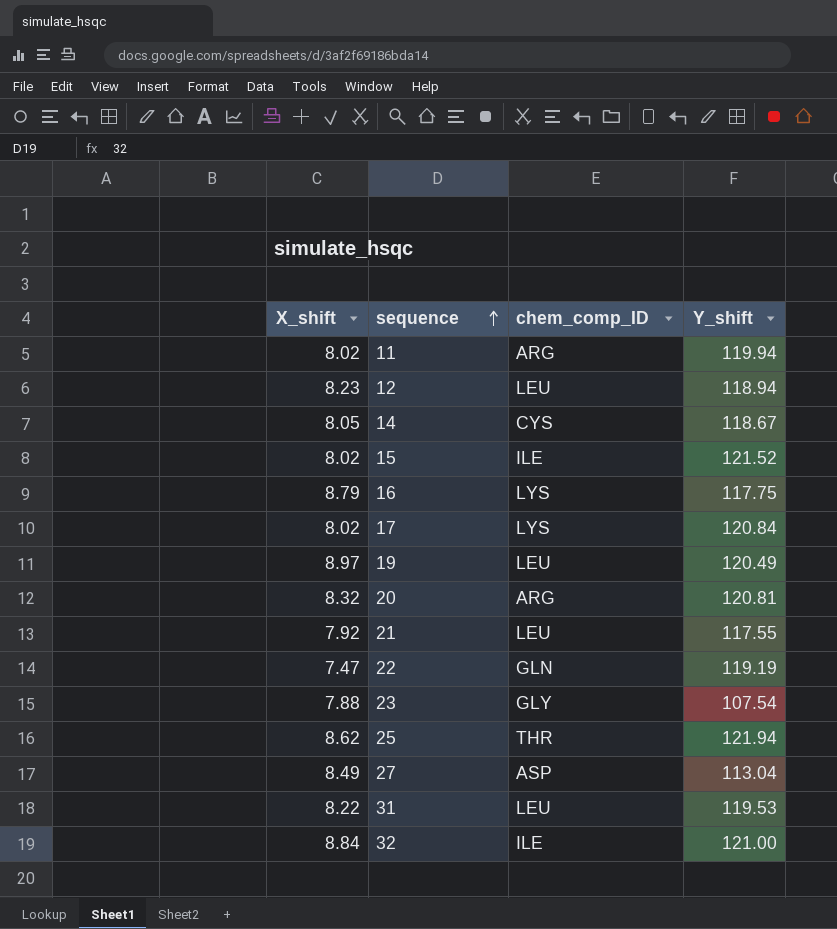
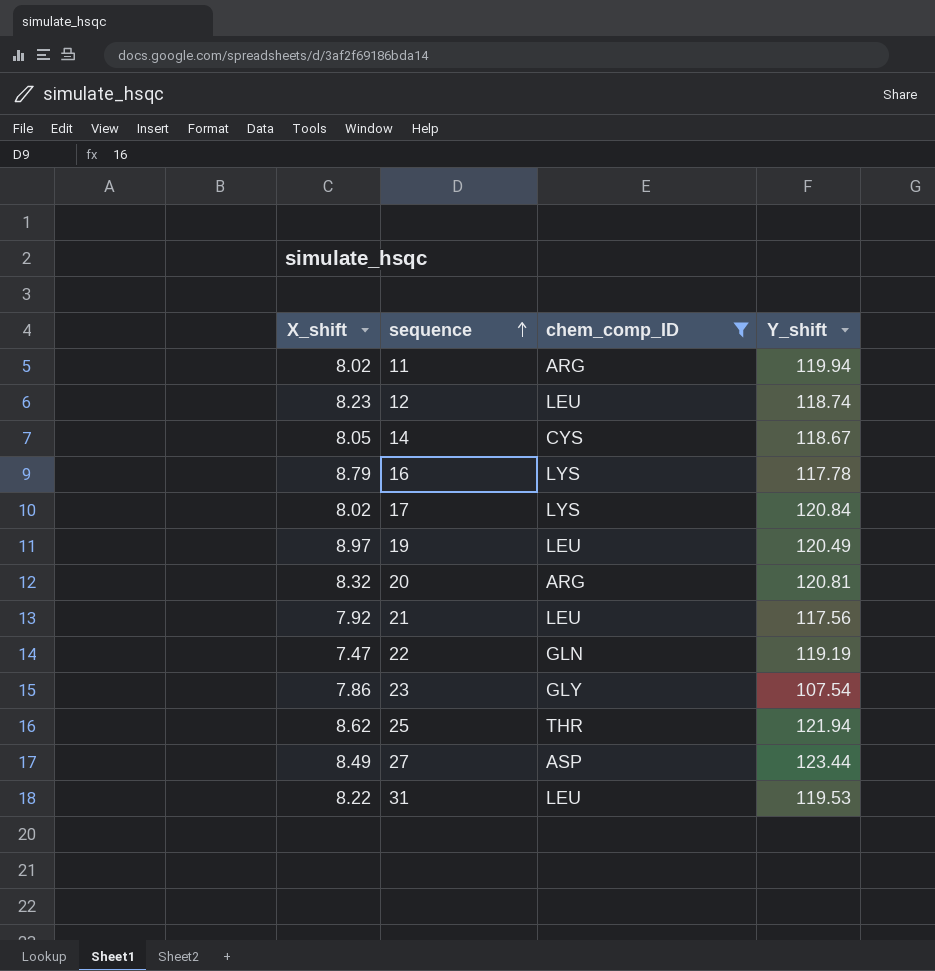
filter: none -> chem_comp_ID != ILE
12 | Y_shift: 118.94 -> 118.74
16 | Y_shift: 117.75 -> 117.78
21 | Y_shift: 117.55 -> 117.56
23 | X_shift: 7.88 -> 7.86
27 | Y_shift: 113.04 -> 123.44

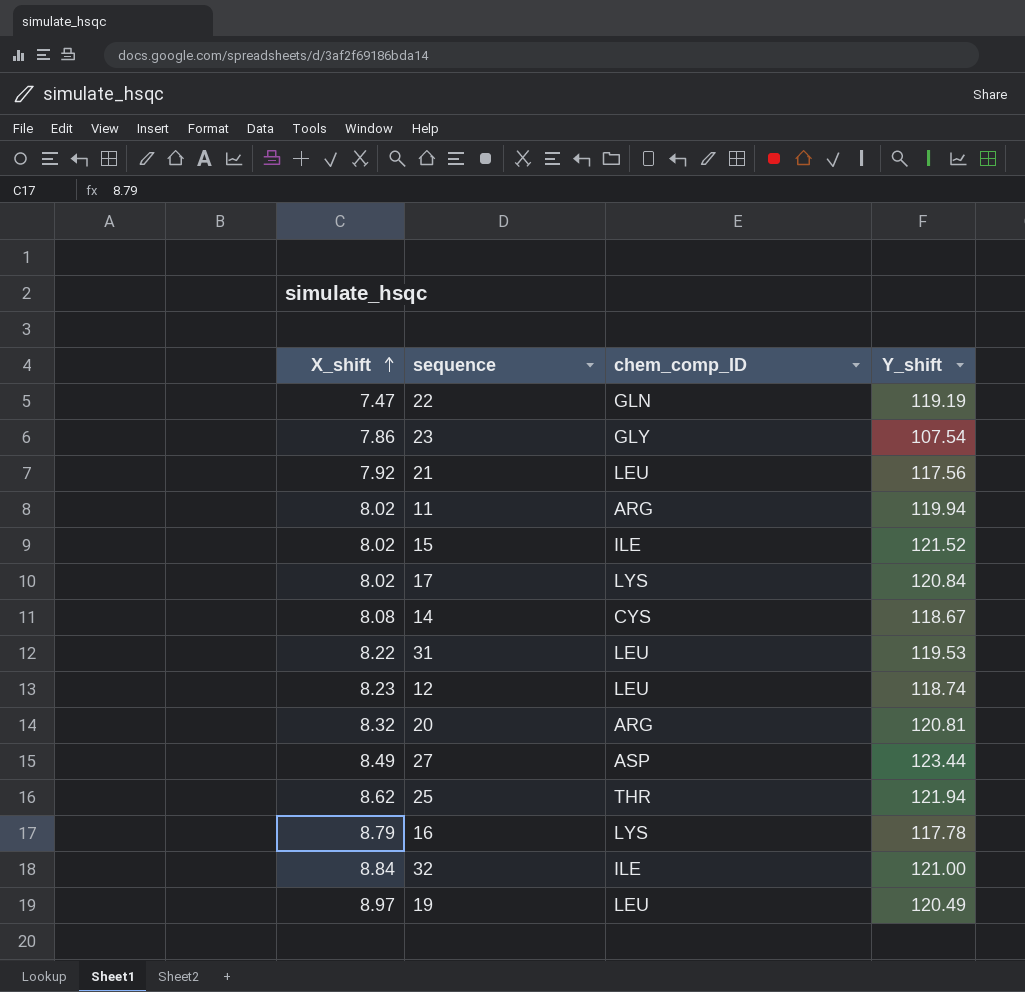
filter: chem_comp_ID != ILE -> none
row order: sequence ascending -> X_shift ascending
14 | X_shift: 8.05 -> 8.08

